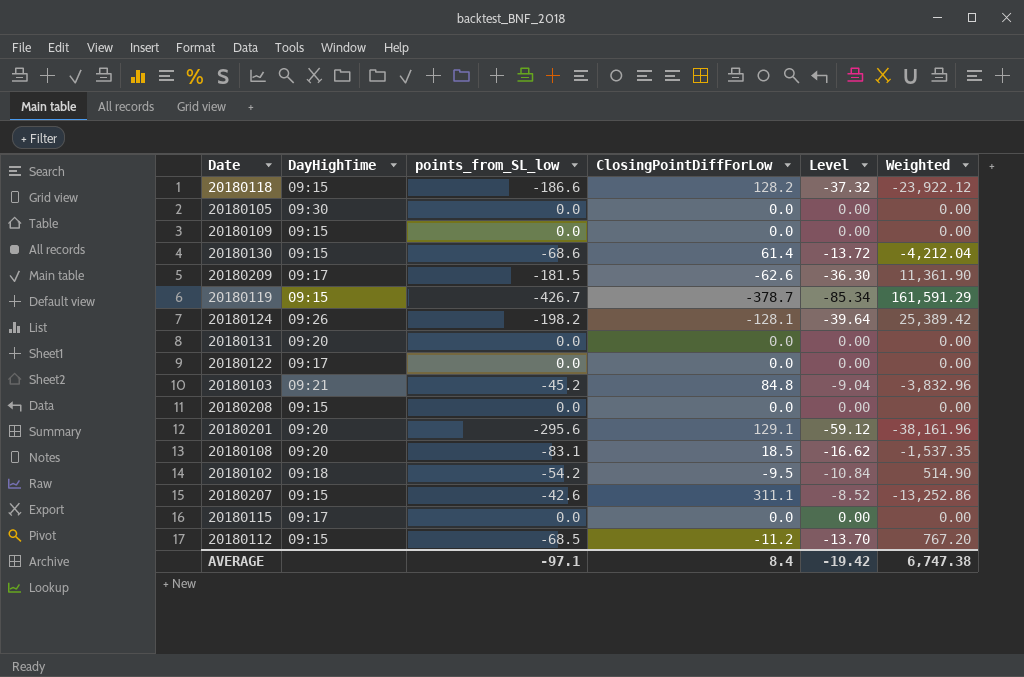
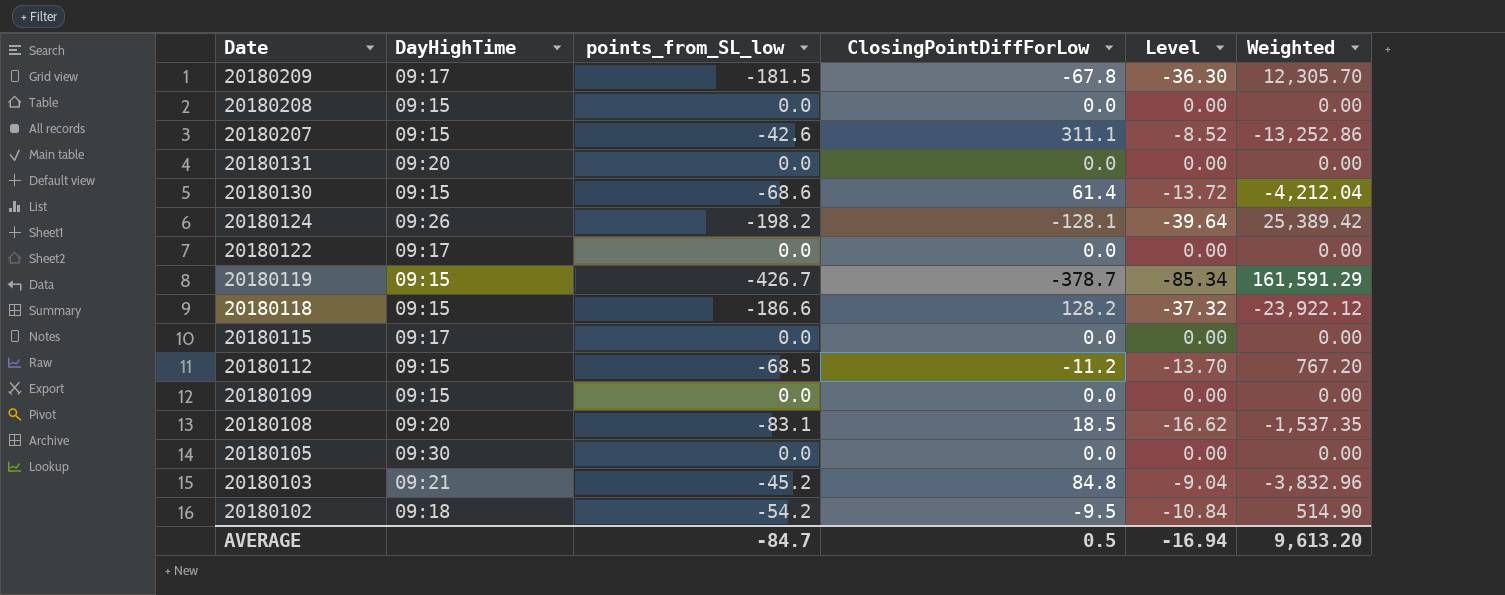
row order: none -> Date descending
row 20180201: 09:20 | -295.6 | 129.1 | -59.12 | -38,161.96 -> none
20180209 | ClosingPointDiffForLow: -62.6 -> -67.8
20180209 | Weighted: 11,361.90 -> 12,305.70
AVERAGE | points_from_SL_low: -97.1 -> -84.7
AVERAGE | ClosingPointDiffForLow: 8.4 -> 0.5
AVERAGE | Level: -19.42 -> -16.94
AVERAGE | Weighted: 6,747.38 -> 9,613.20

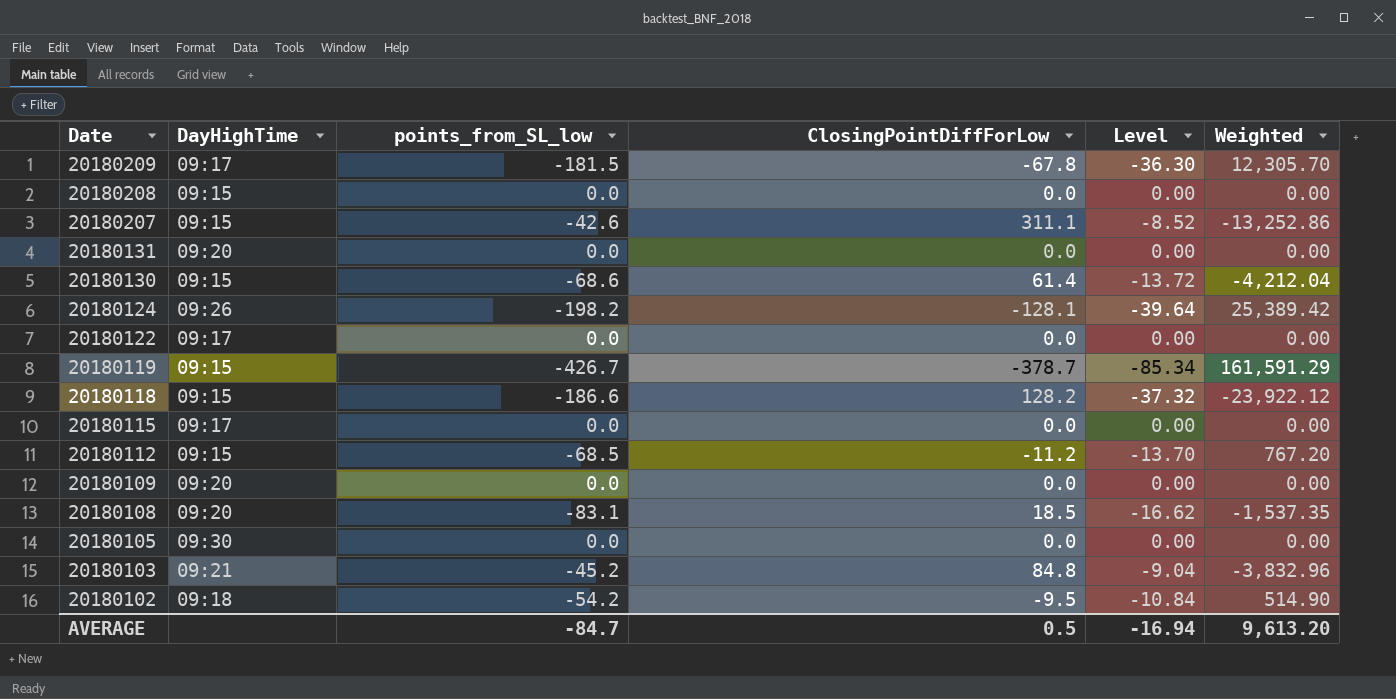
20180109 | DayHighTime: 09:15 -> 09:20

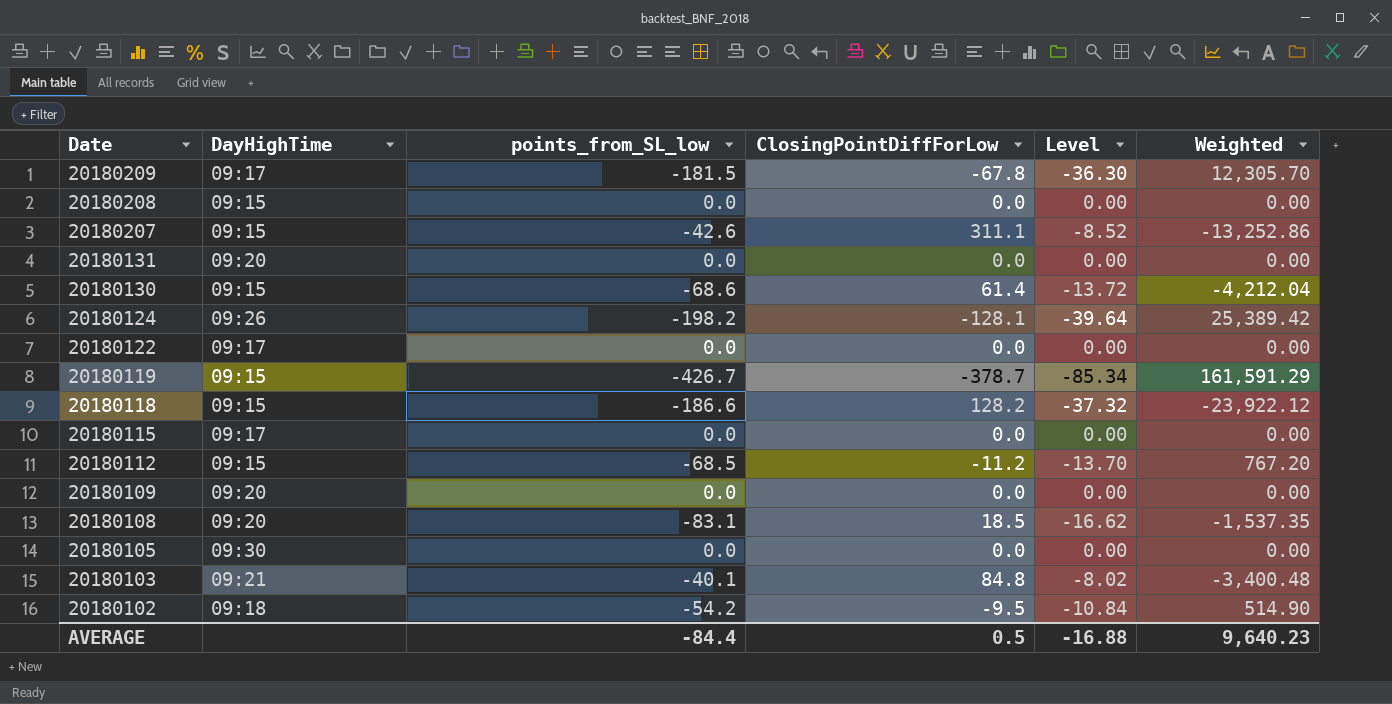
20180103 | points_from_SL_low: -45.2 -> -40.1
20180103 | Level: -9.04 -> -8.02
20180103 | Weighted: -3,832.96 -> -3,400.48
AVERAGE | points_from_SL_low: -84.7 -> -84.4
AVERAGE | Level: -16.94 -> -16.88
AVERAGE | Weighted: 9,613.20 -> 9,640.23

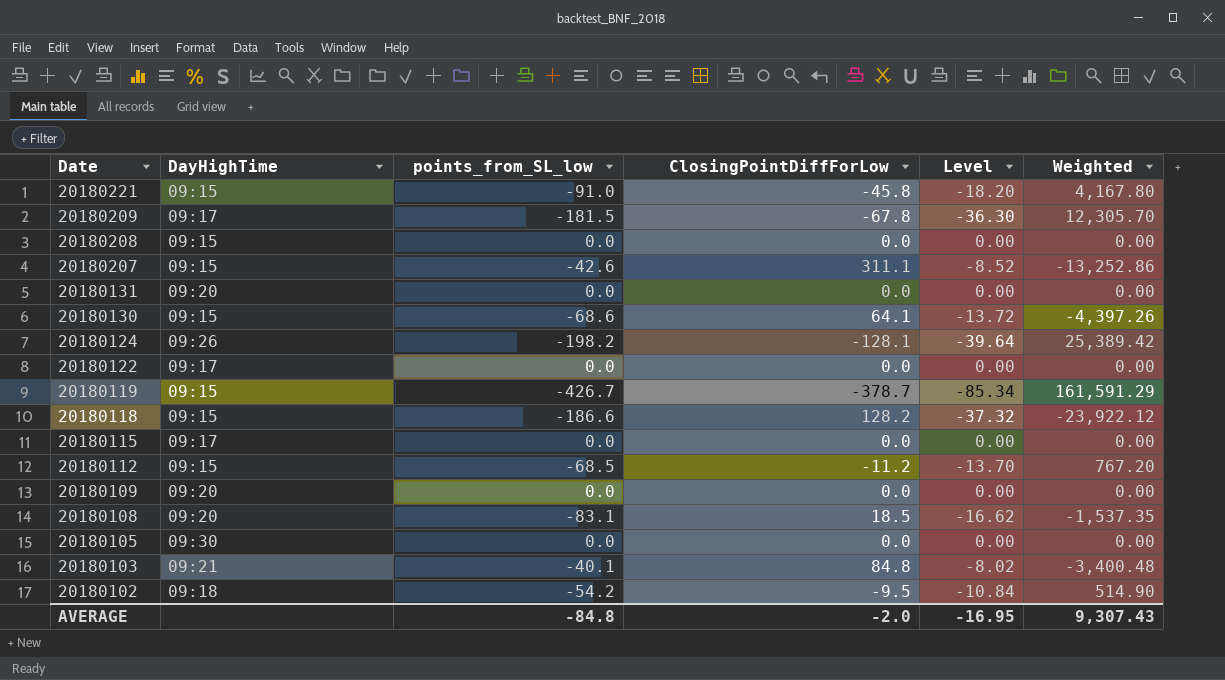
row 20180221: none -> 09:15 | -91.0 | -45.8 | -18.20 | 4,167.80
20180130 | ClosingPointDiffForLow: 61.4 -> 64.1
20180130 | Weighted: -4,212.04 -> -4,397.26
AVERAGE | points_from_SL_low: -84.4 -> -84.8
AVERAGE | ClosingPointDiffForLow: 0.5 -> -2.0
AVERAGE | Level: -16.88 -> -16.95
AVERAGE | Weighted: 9,640.23 -> 9,307.43

